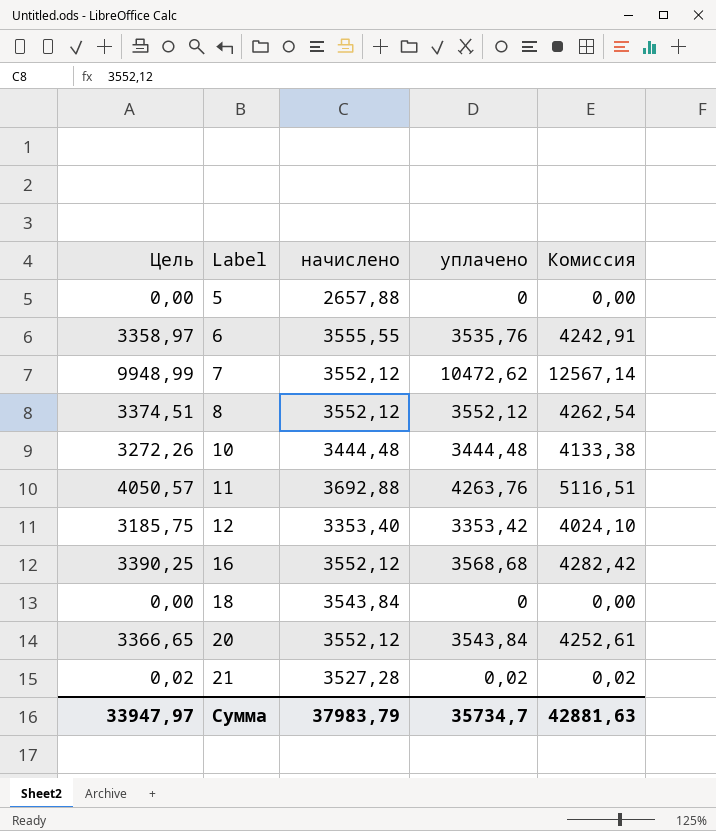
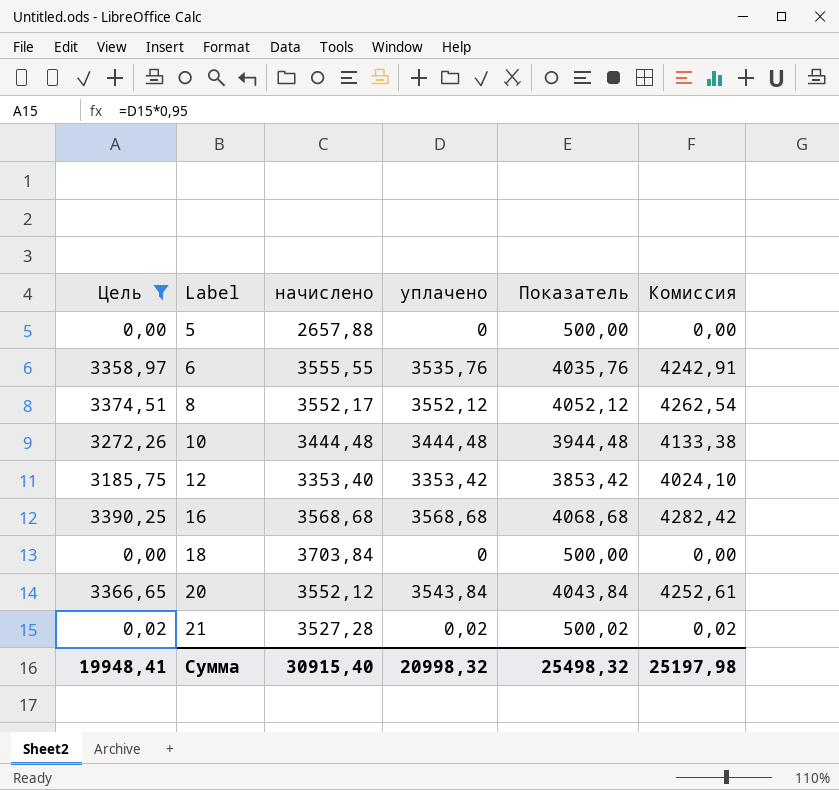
filter: none -> Цель <= 3390,25
column Показатель | formula: none -> [уплачено] + 500
8 | начислено: 3552,12 -> 3552,17
16 | начислено: 3552,12 -> 3568,68
18 | начислено: 3543,84 -> 3703,84
Сумма | Цель: 33947,97 -> 19948,41
Сумма | начислено: 37983,79 -> 30915,40
Сумма | уплачено: 35734,7 -> 20998,32
Сумма | Комиссия: 42881,63 -> 25197,98

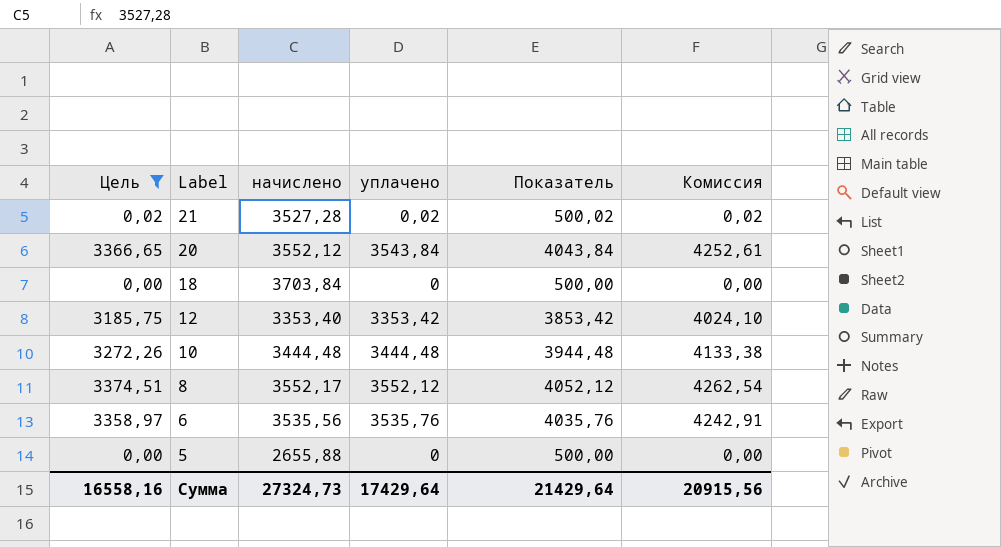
row order: Label ascending -> Label descending
row 16: 3390,25 | 3568,68 | 3568,68 | 4068,68 | 4282,42 -> none
6 | начислено: 3555,55 -> 3535,56
5 | начислено: 2657,88 -> 2655,88
Сумма | Цель: 19948,41 -> 16558,16
Сумма | начислено: 30915,40 -> 27324,73
Сумма | уплачено: 20998,32 -> 17429,64
Сумма | Показатель: 25498,32 -> 21429,64
Сумма | Комиссия: 25197,98 -> 20915,56

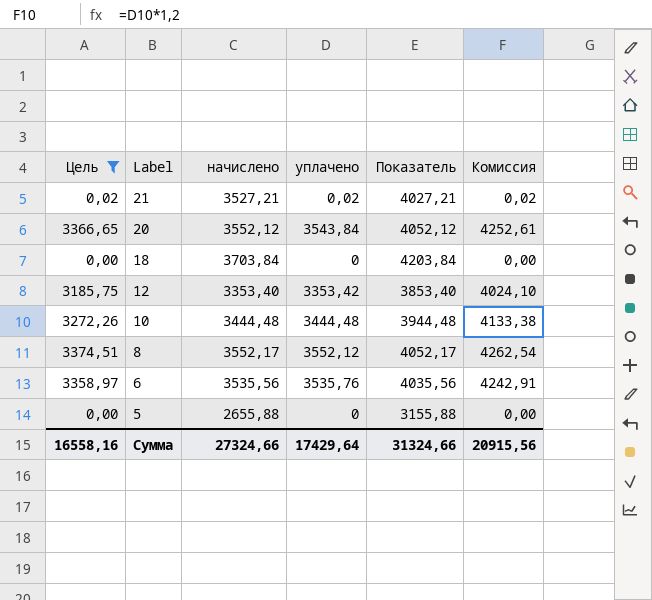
column Показатель | formula: [уплачено] + 500 -> [начислено] + 500
21 | начислено: 3527,28 -> 3527,21
Сумма | начислено: 27324,73 -> 27324,66
Сумма | Показатель: 21429,64 -> 31324,66

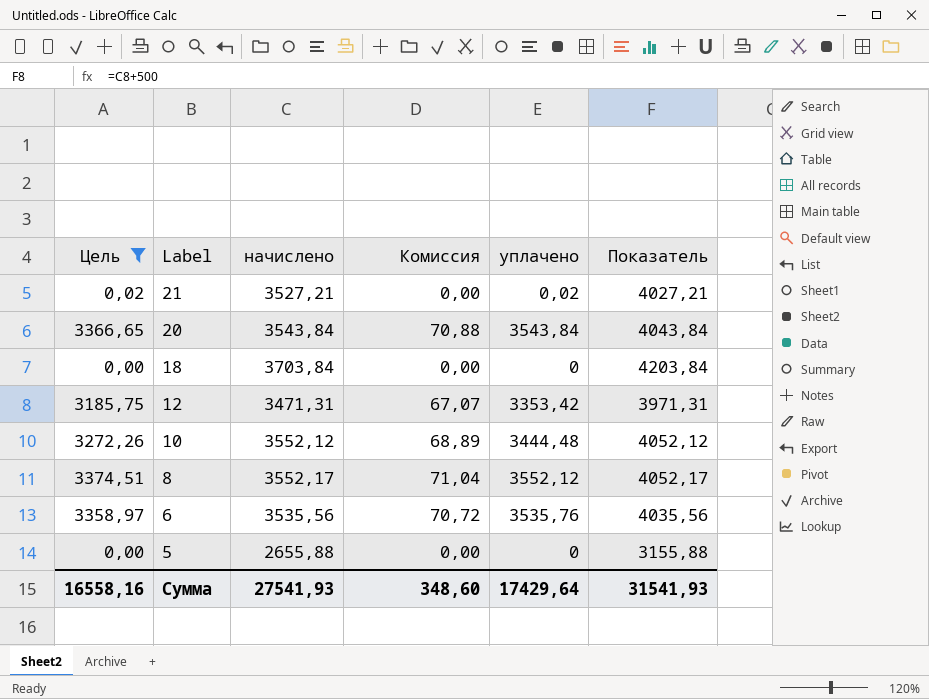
column Комиссия | formula: [уплачено] * 1,2 -> [уплачено] * 0,02
column Комиссия | position: 6 -> 4
20 | начислено: 3552,12 -> 3543,84
20 | Показатель: 4052,12 -> 4043,84
12 | начислено: 3353,40 -> 3471,31
12 | Показатель: 3853,40 -> 3971,31
10 | начислено: 3444,48 -> 3552,12
10 | Показатель: 3944,48 -> 4052,12
Сумма | начислено: 27324,66 -> 27541,93
Сумма | Комиссия: 20915,56 -> 348,60
Сумма | Показатель: 31324,66 -> 31541,93

